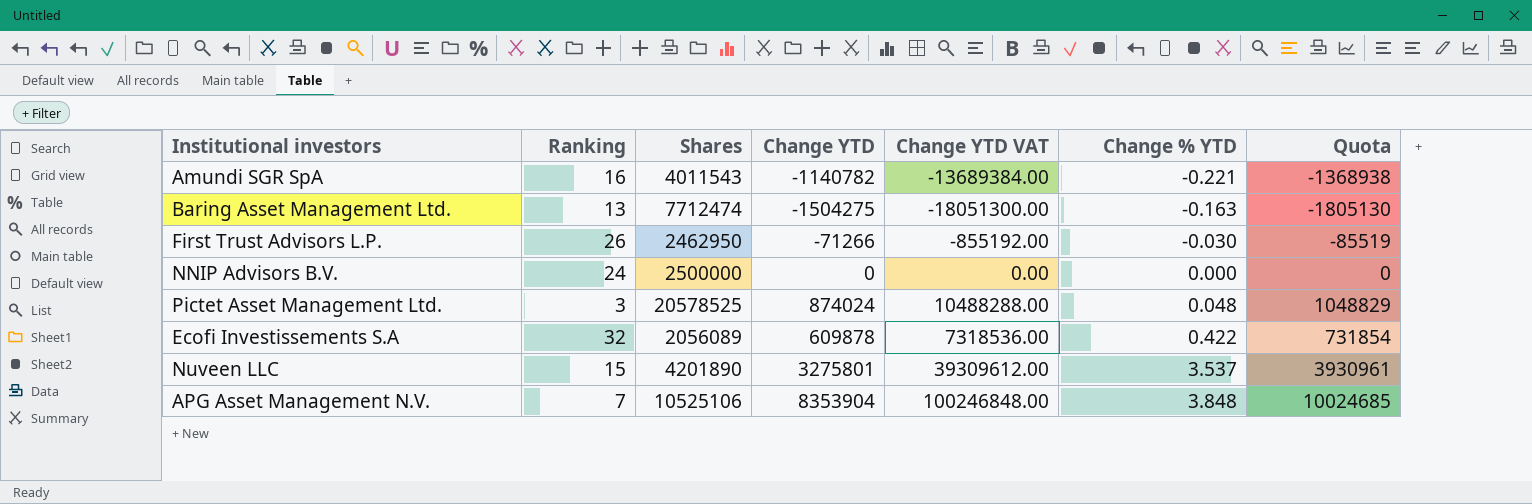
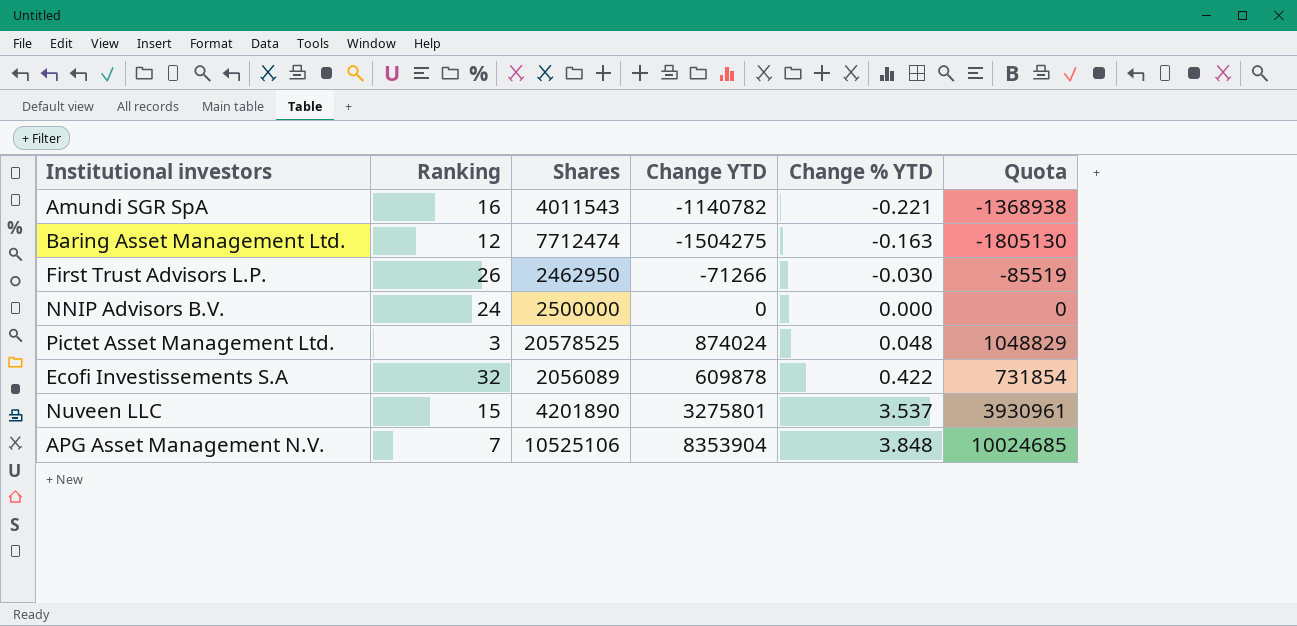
column Change YTD VAT | formula: [Change YTD] * 12 -> none
Baring Asset Management Ltd. | Ranking: 13 -> 12

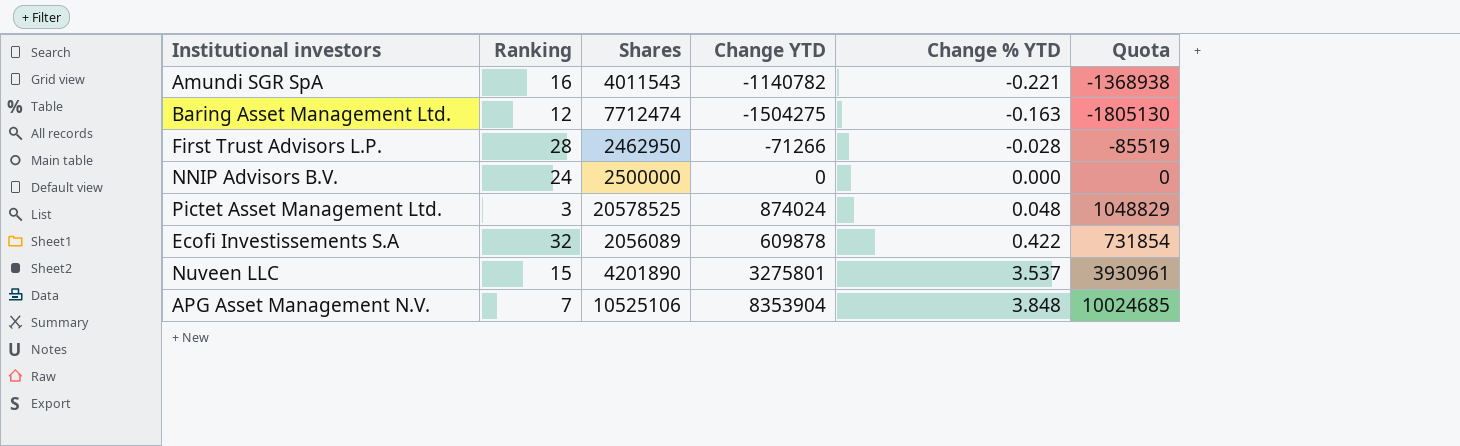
First Trust Advisors L.P. | Ranking: 26 -> 28
First Trust Advisors L.P. | Change % YTD: -0.030 -> -0.028

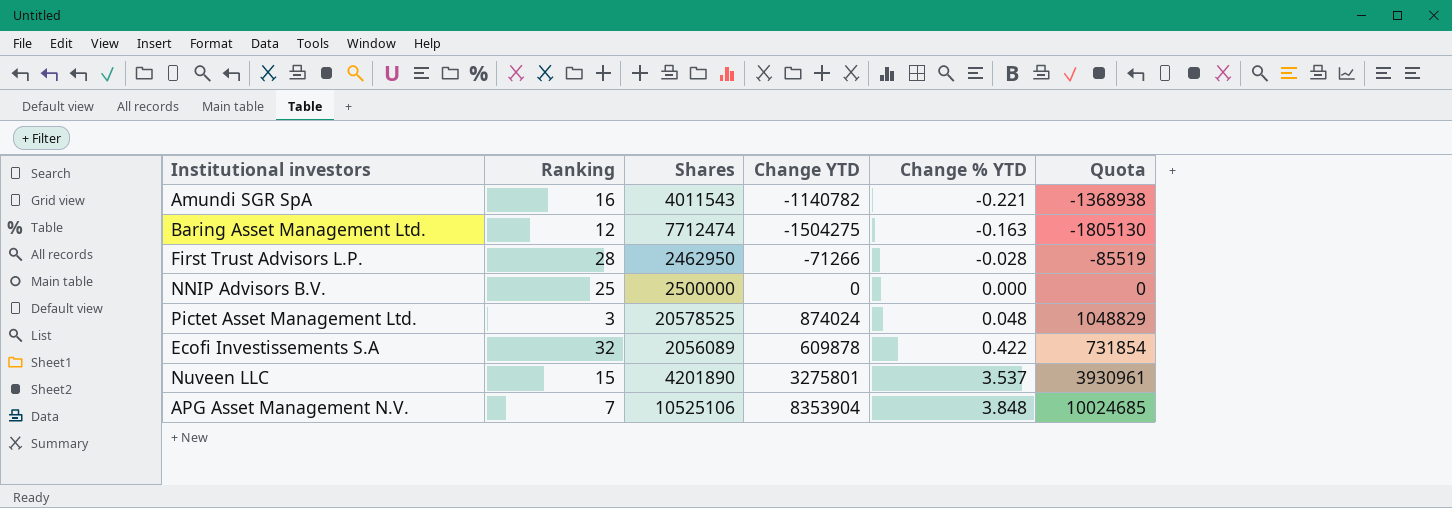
NNIP Advisors B.V. | Ranking: 24 -> 25

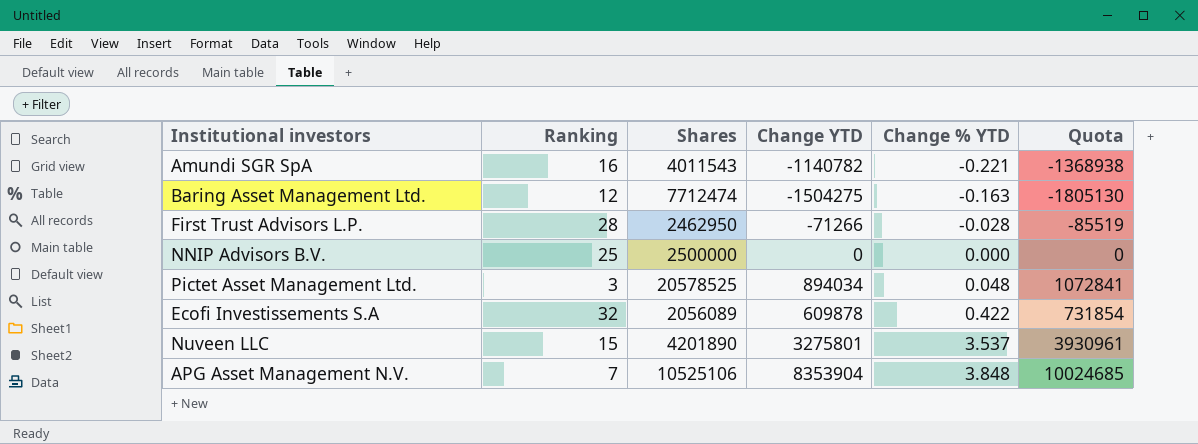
Pictet Asset Management Ltd. | Change YTD: 874024 -> 894034
Pictet Asset Management Ltd. | Quota: 1048829 -> 1072841

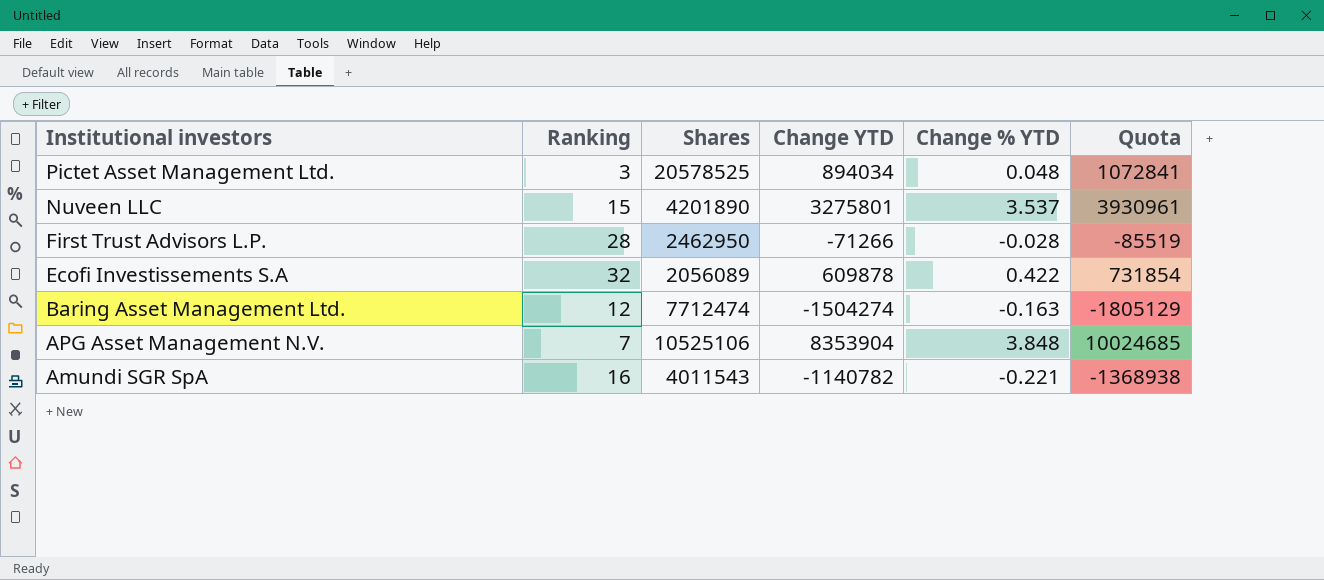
row order: Change % YTD ascending -> Institutional investors descending
row NNIP Advisors B.V.: 25 | 2500000 | 0 | 0.000 | 0 -> none
Baring Asset Management Ltd. | Change YTD: -1504275 -> -1504274
Baring Asset Management Ltd. | Quota: -1805130 -> -1805129

